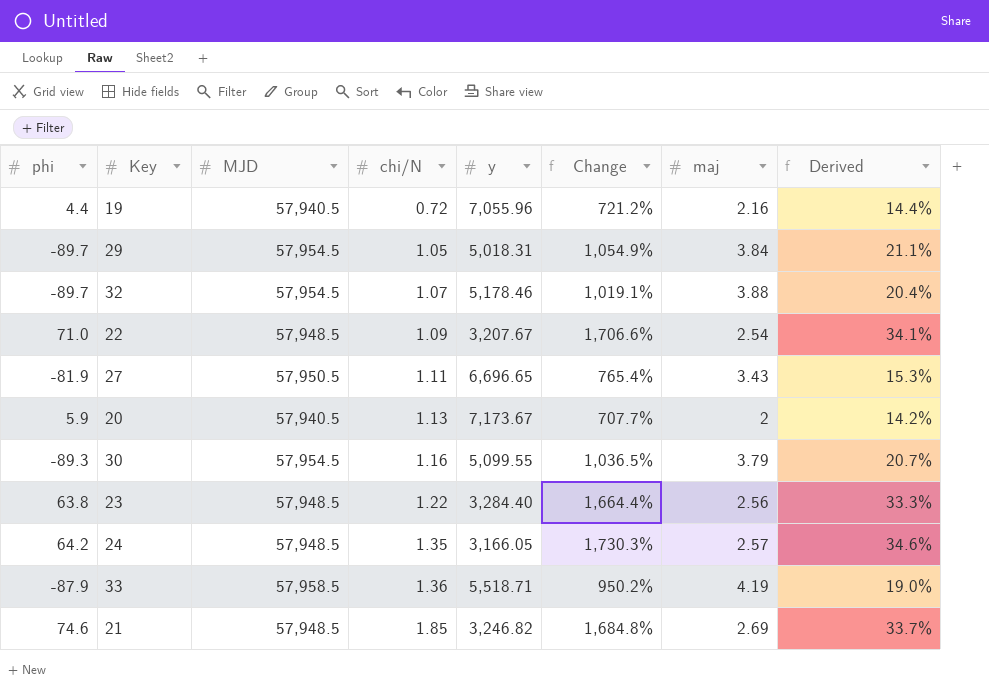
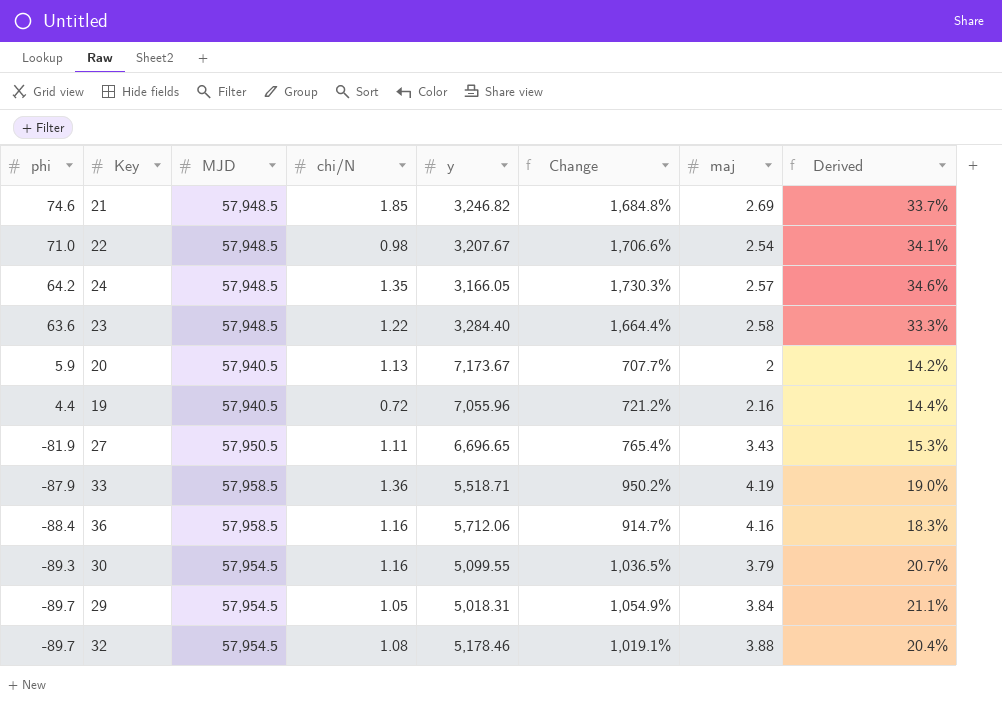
row order: chi/N ascending -> phi descending
22 | chi/N: 1.09 -> 0.98
23 | phi: 63.8 -> 63.6
23 | maj: 2.56 -> 2.58
row 36: none -> -88.4 | 57,958.5 | 1.16 | 5,712.06 | 914.7% | 4.16 | 18.3%
32 | chi/N: 1.07 -> 1.08

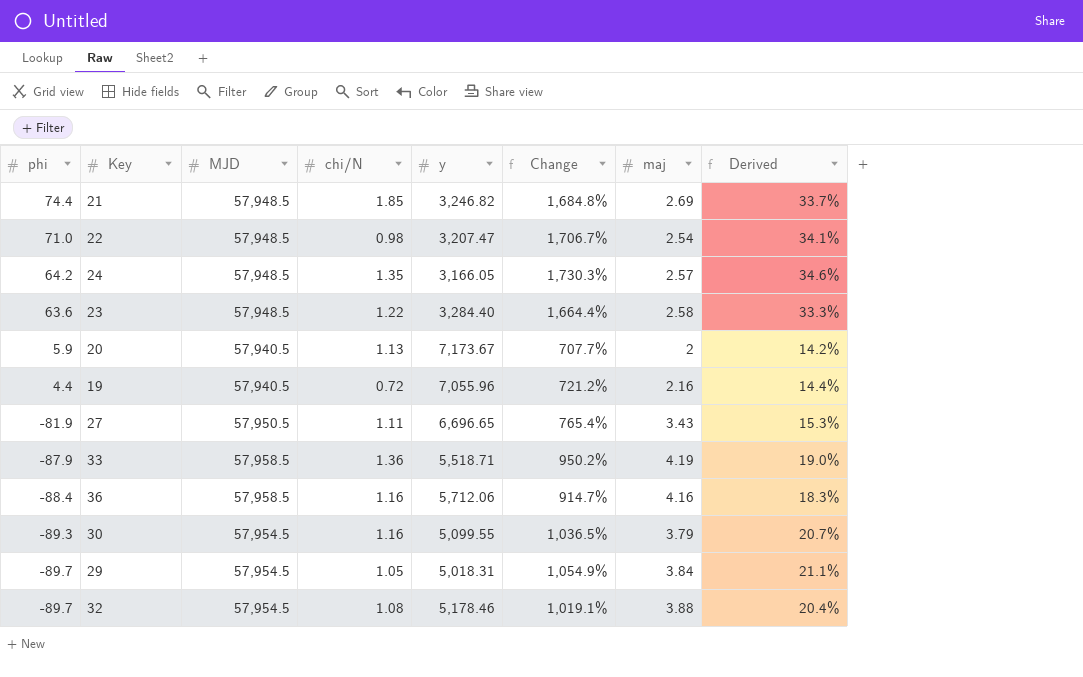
21 | phi: 74.6 -> 74.4
22 | y: 3,207.67 -> 3,207.47
22 | Change: 1,706.6% -> 1,706.7%

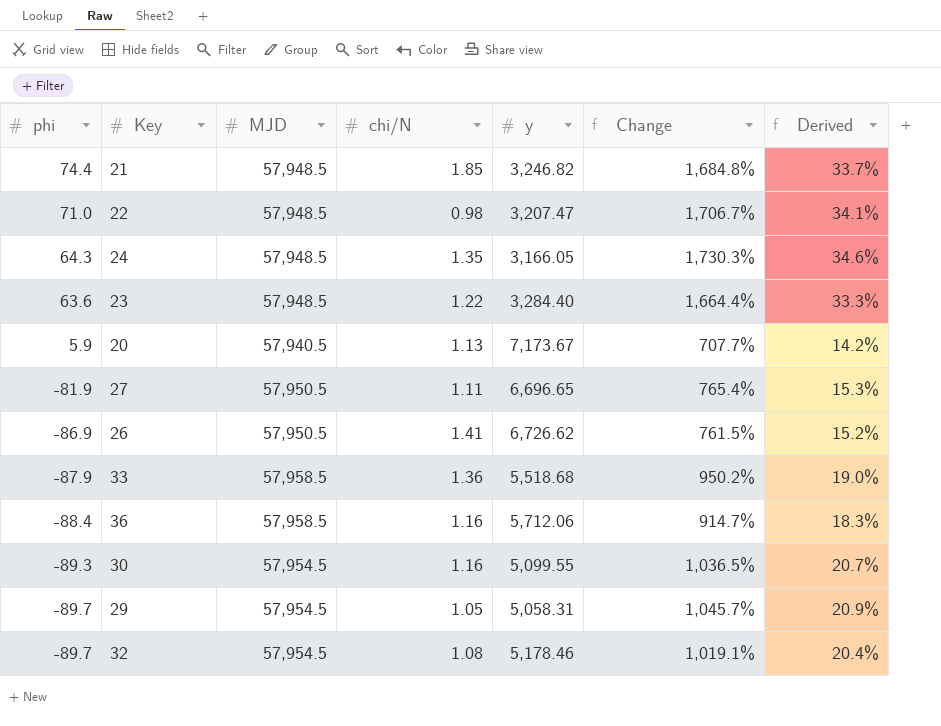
column maj | position: 7 -> none
row 19: 4.4 | 57,940.5 | 0.72 | 7,055.96 | 721.2% | 2.16 | 14.4% -> none
24 | phi: 64.2 -> 64.3
row 26: none -> -86.9 | 57,950.5 | 1.41 | 6,726.62 | 761.5% | 15.2%
33 | y: 5,518.71 -> 5,518.68
29 | y: 5,018.31 -> 5,058.31
29 | Change: 1,054.9% -> 1,045.7%
29 | Derived: 21.1% -> 20.9%

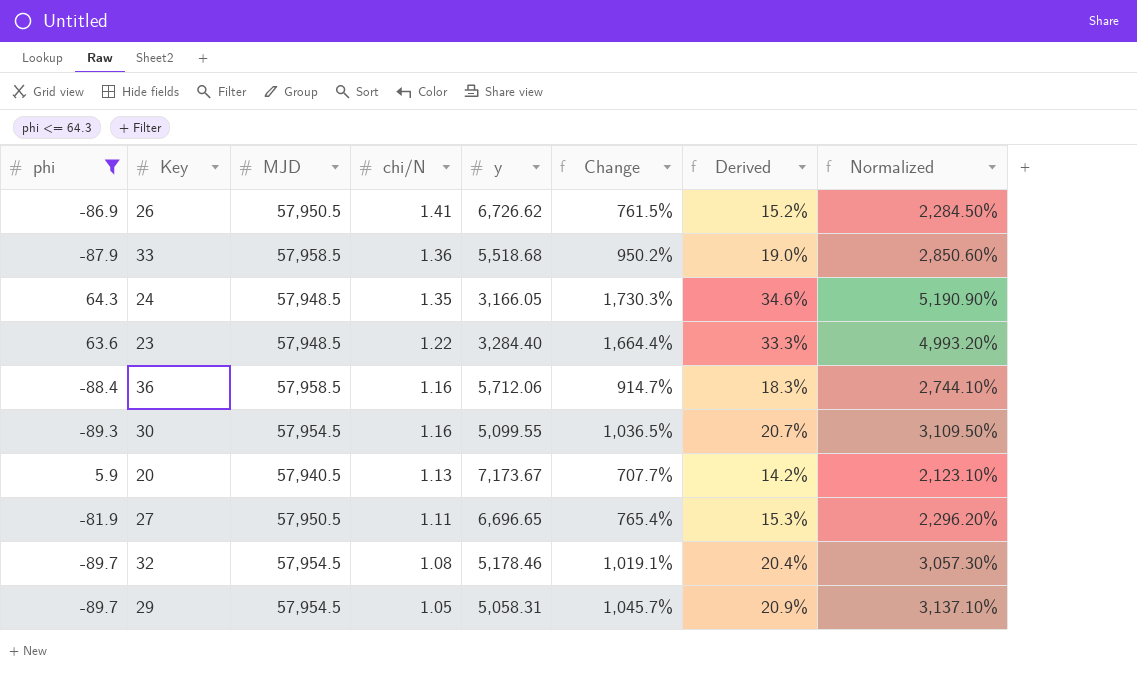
filter: none -> phi <= 64.3
row order: phi descending -> chi/N descending
column Normalized | formula: none -> [Change] * 3

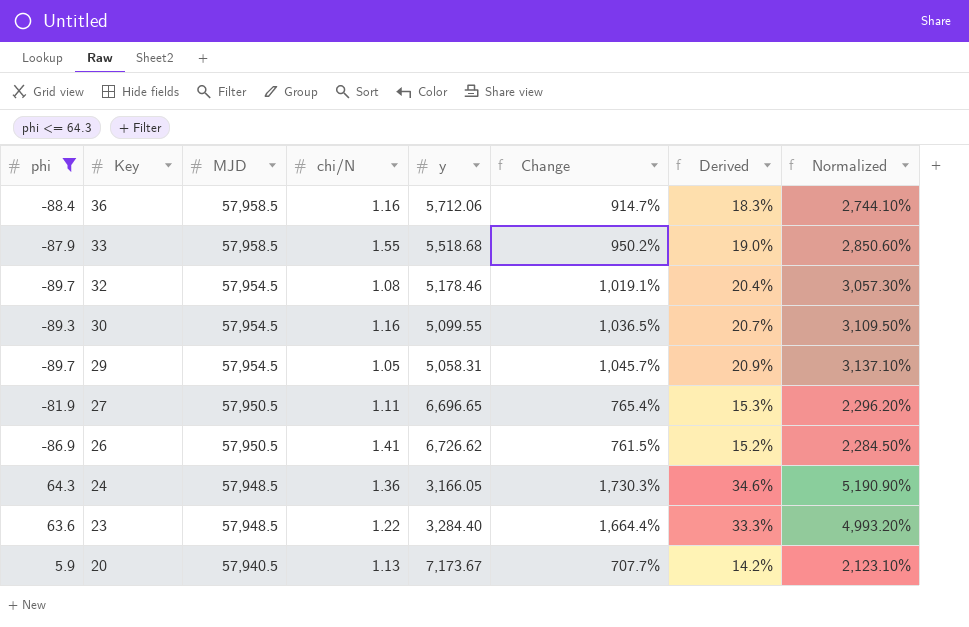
row order: chi/N descending -> Key descending
33 | chi/N: 1.36 -> 1.55
24 | chi/N: 1.35 -> 1.36

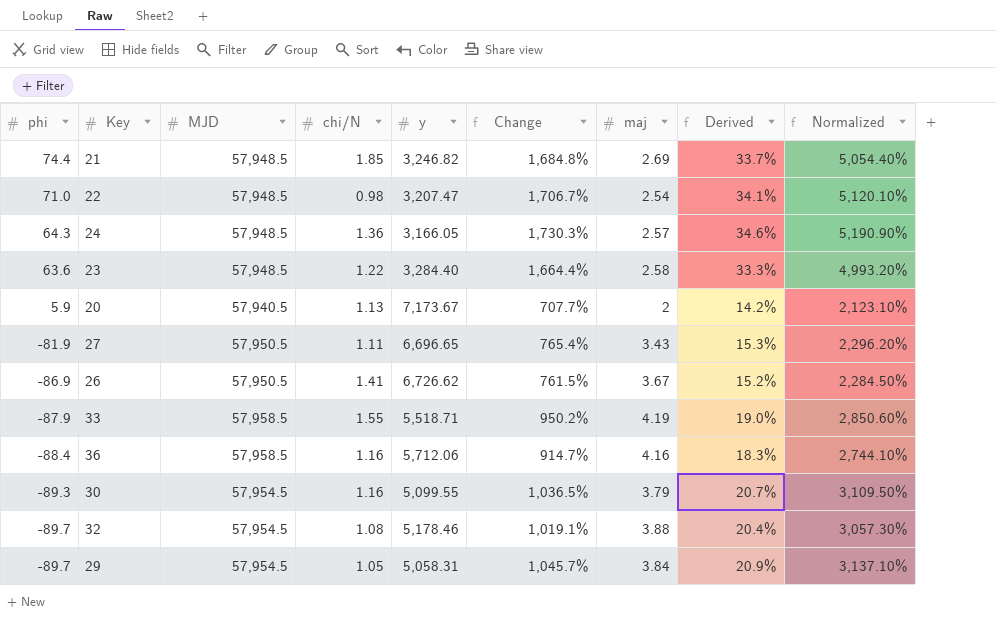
filter: phi <= 64.3 -> none
row order: Key descending -> phi descending
column maj | position: none -> 7
33 | y: 5,518.68 -> 5,518.71

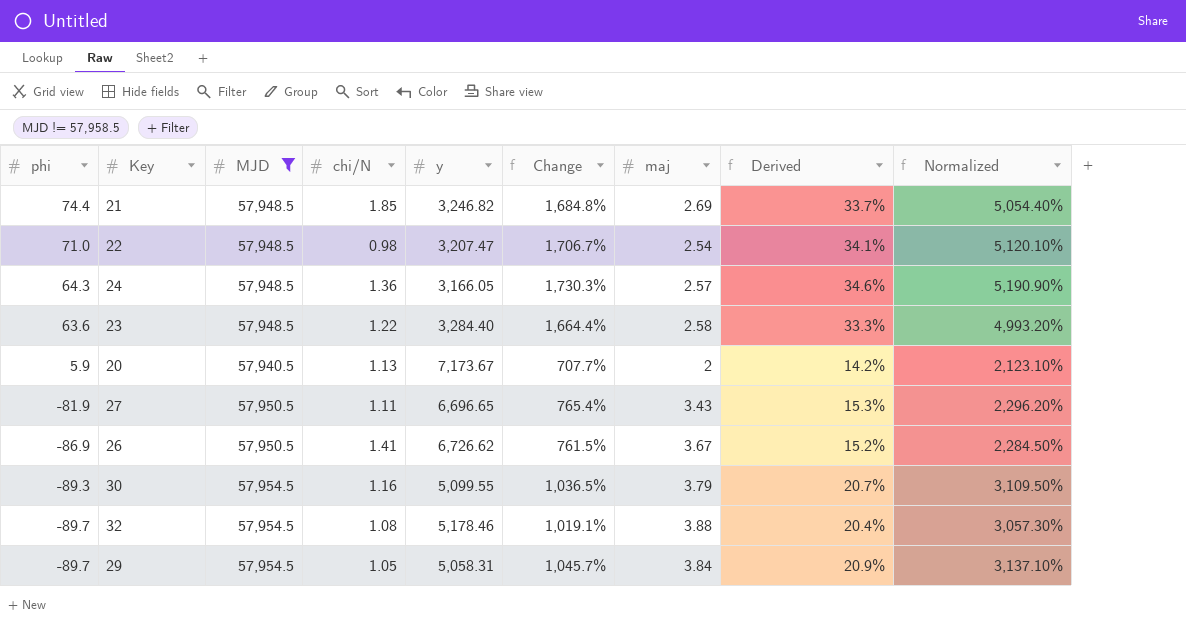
filter: none -> MJD != 57,958.5

